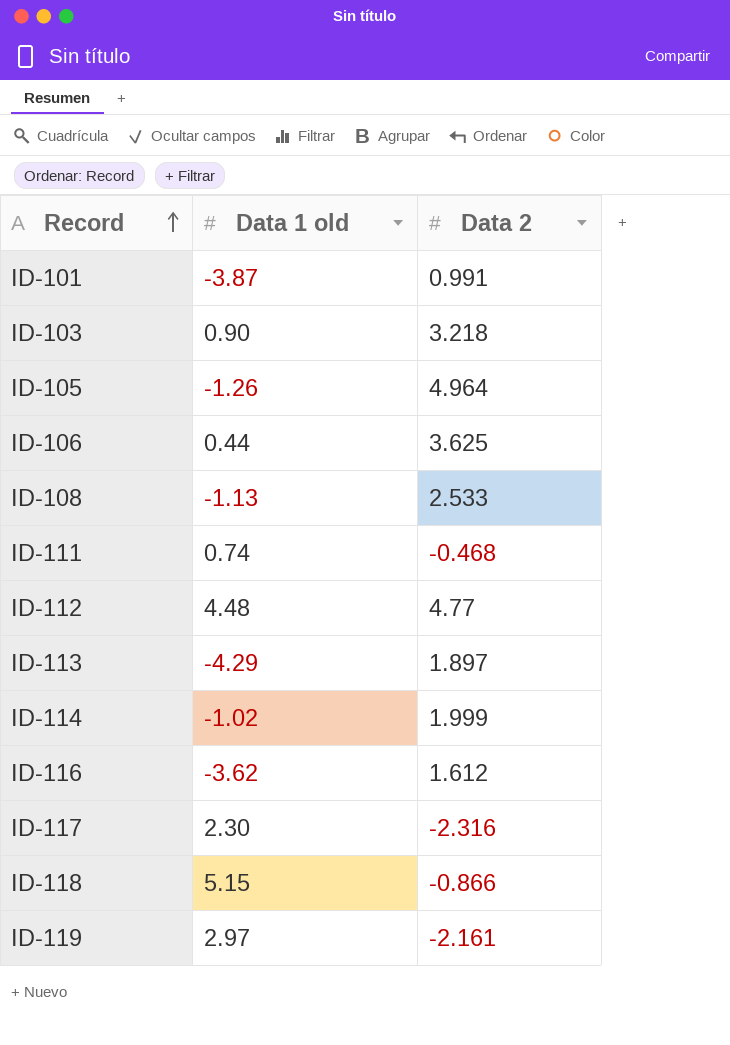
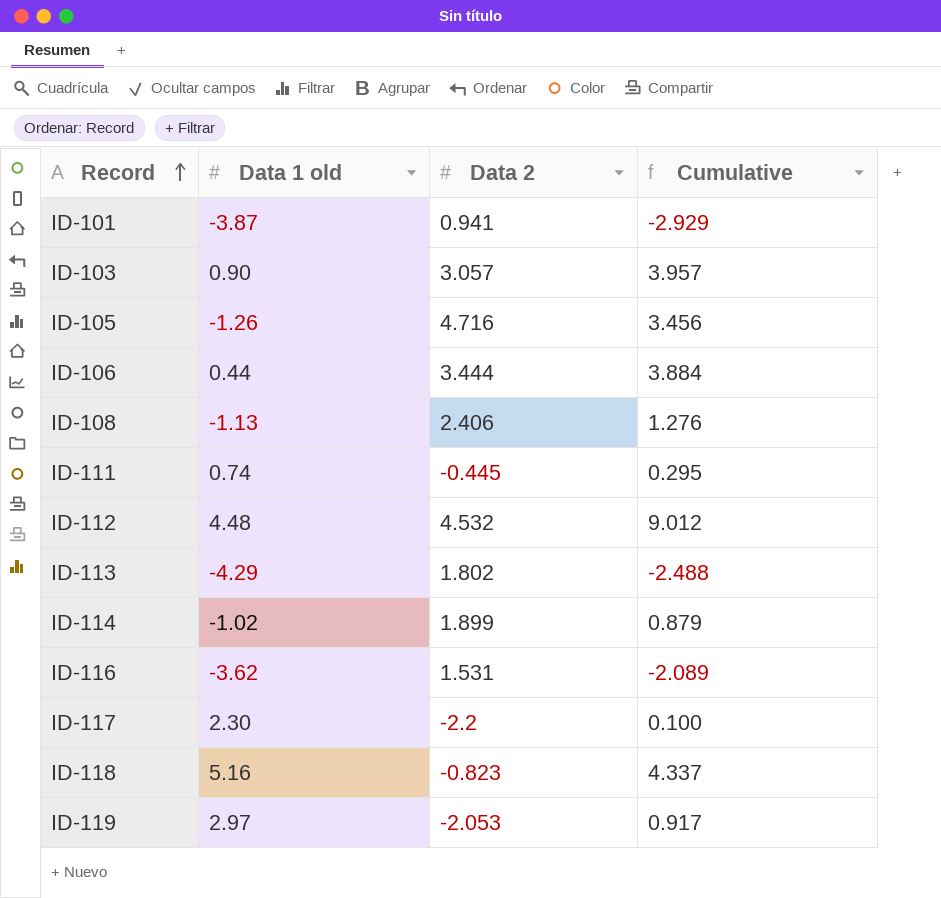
column Cumulative | formula: none -> [Data 1 old] + [Data 2]
ID-101 | Data 2: 0.991 -> 0.941
ID-103 | Data 2: 3.218 -> 3.057
ID-105 | Data 2: 4.964 -> 4.716
ID-106 | Data 2: 3.625 -> 3.444
ID-108 | Data 2: 2.533 -> 2.406
ID-111 | Data 2: -0.468 -> -0.445
ID-112 | Data 2: 4.77 -> 4.532
ID-113 | Data 2: 1.897 -> 1.802
ID-114 | Data 2: 1.999 -> 1.899
ID-116 | Data 2: 1.612 -> 1.531
ID-117 | Data 2: -2.316 -> -2.2
ID-118 | Data 1 old: 5.15 -> 5.16
ID-118 | Data 2: -0.866 -> -0.823
ID-119 | Data 2: -2.161 -> -2.053

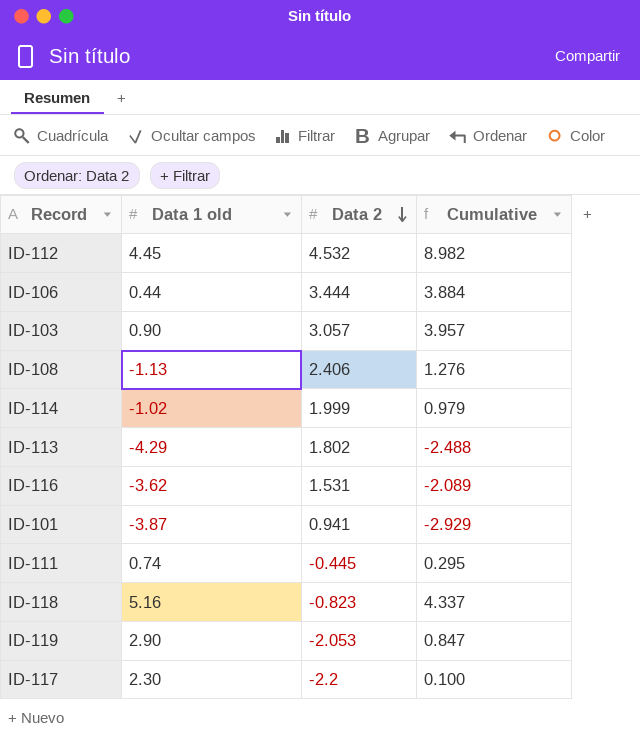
row order: Record ascending -> Data 2 descending
row ID-105: -1.26 | 4.716 | 3.456 -> none
ID-112 | Data 1 old: 4.48 -> 4.45
ID-112 | Cumulative: 9.012 -> 8.982
ID-114 | Data 2: 1.899 -> 1.999
ID-114 | Cumulative: 0.879 -> 0.979
ID-119 | Data 1 old: 2.97 -> 2.90
ID-119 | Cumulative: 0.917 -> 0.847

